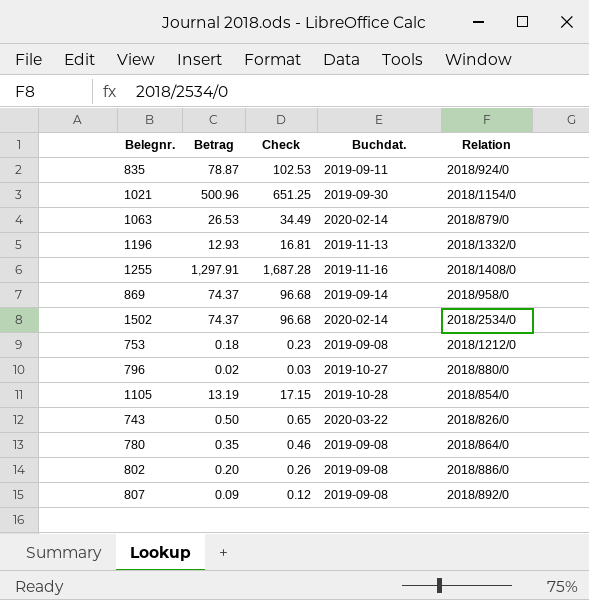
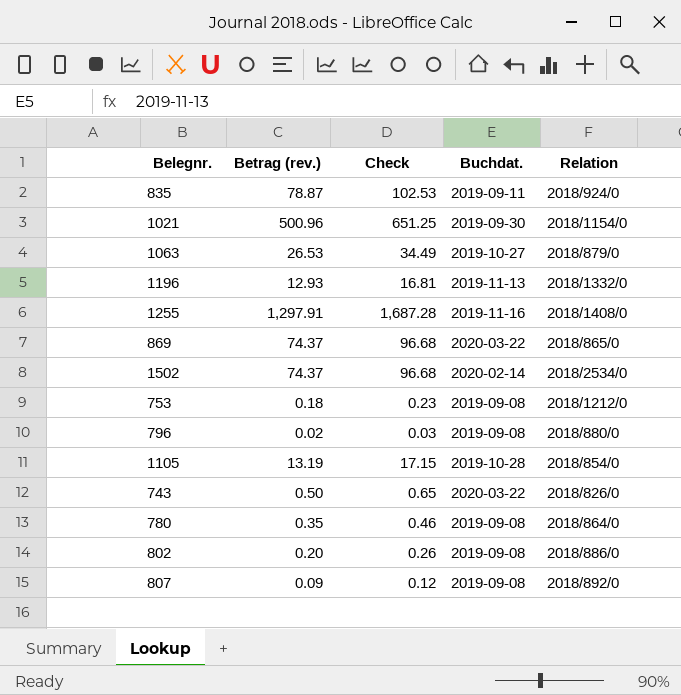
column name: Betrag -> Betrag (rev.)
1063 | Buchdat.: 2020-02-14 -> 2019-10-27
869 | Buchdat.: 2019-09-14 -> 2020-03-22
869 | Relation: 2018/958/0 -> 2018/865/0
796 | Buchdat.: 2019-10-27 -> 2019-09-08

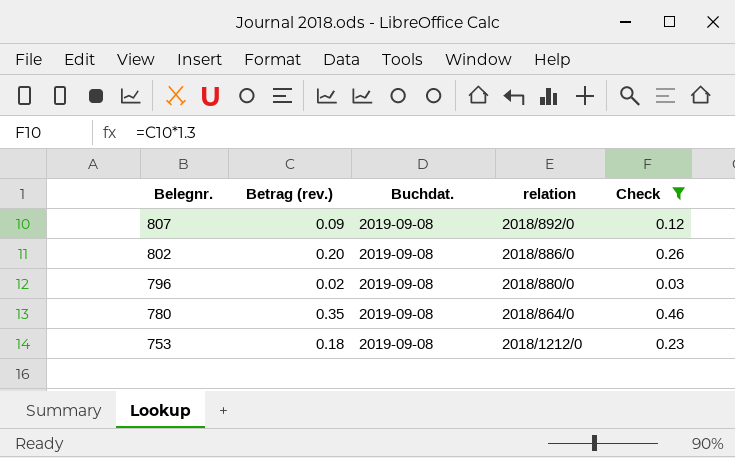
filter: none -> Check <= 0.46
row order: none -> Belegnr. descending
column name: Relation -> relation
column Check | position: 3 -> 5

